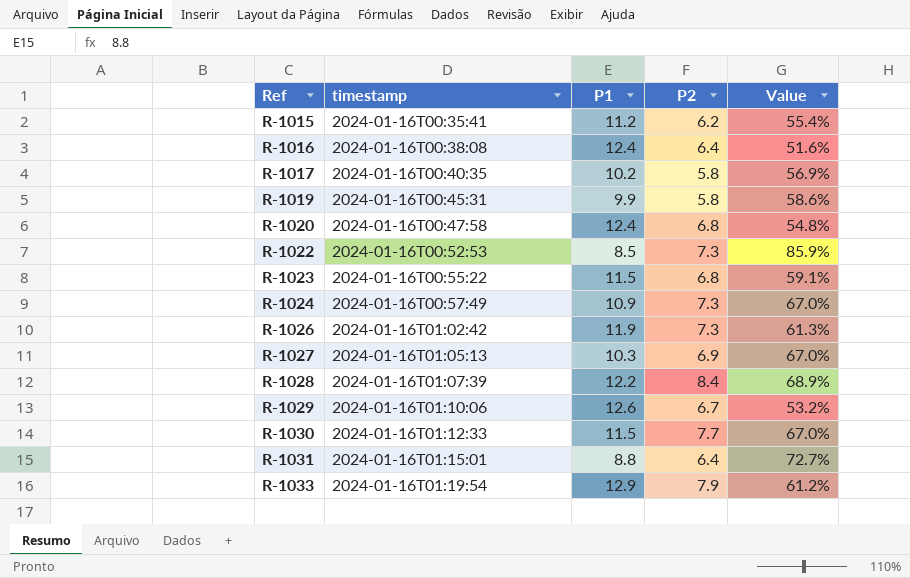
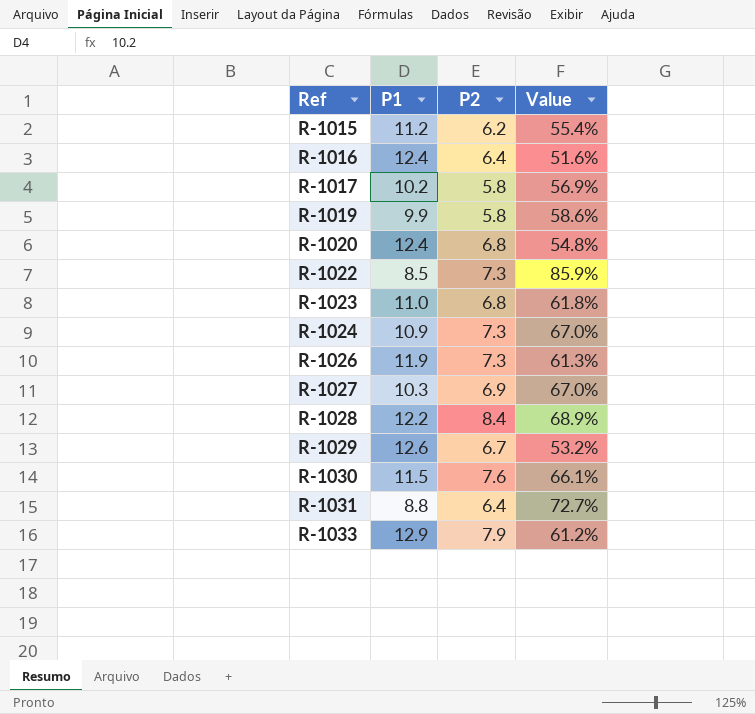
column timestamp | position: 2 -> none
R-1023 | P1: 11.5 -> 11.0
R-1023 | Value: 59.1% -> 61.8%
R-1030 | P2: 7.7 -> 7.6
R-1030 | Value: 67.0% -> 66.1%

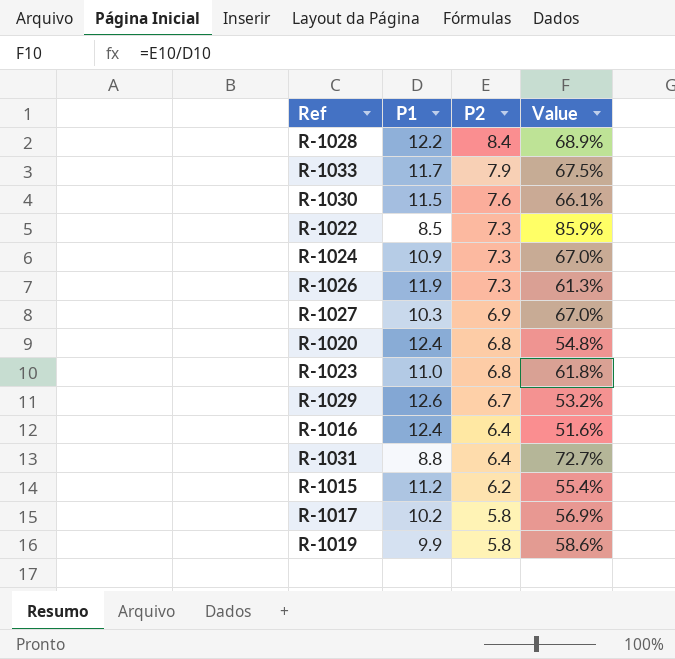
row order: Ref ascending -> P2 descending
R-1033 | P1: 12.9 -> 11.7
R-1033 | Value: 61.2% -> 67.5%

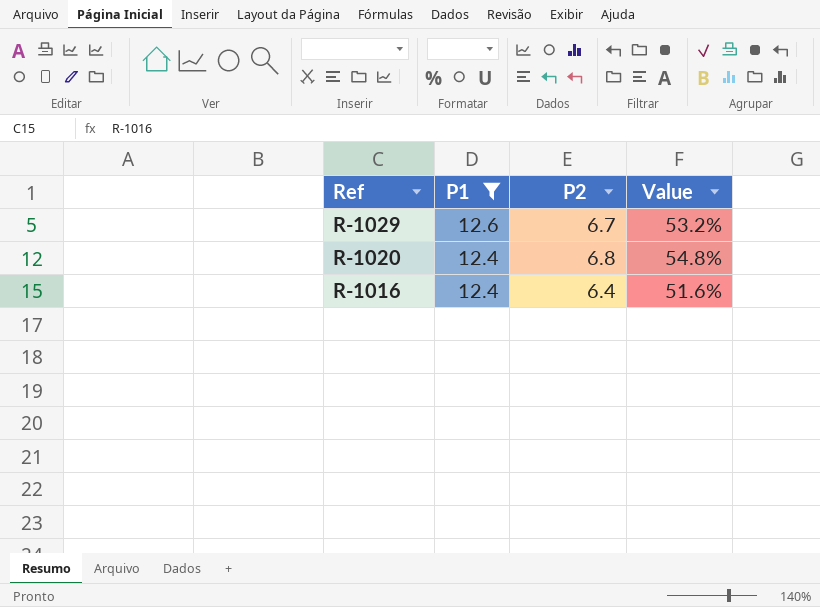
filter: none -> P1 >= 12.4
row order: P2 descending -> Ref descending

